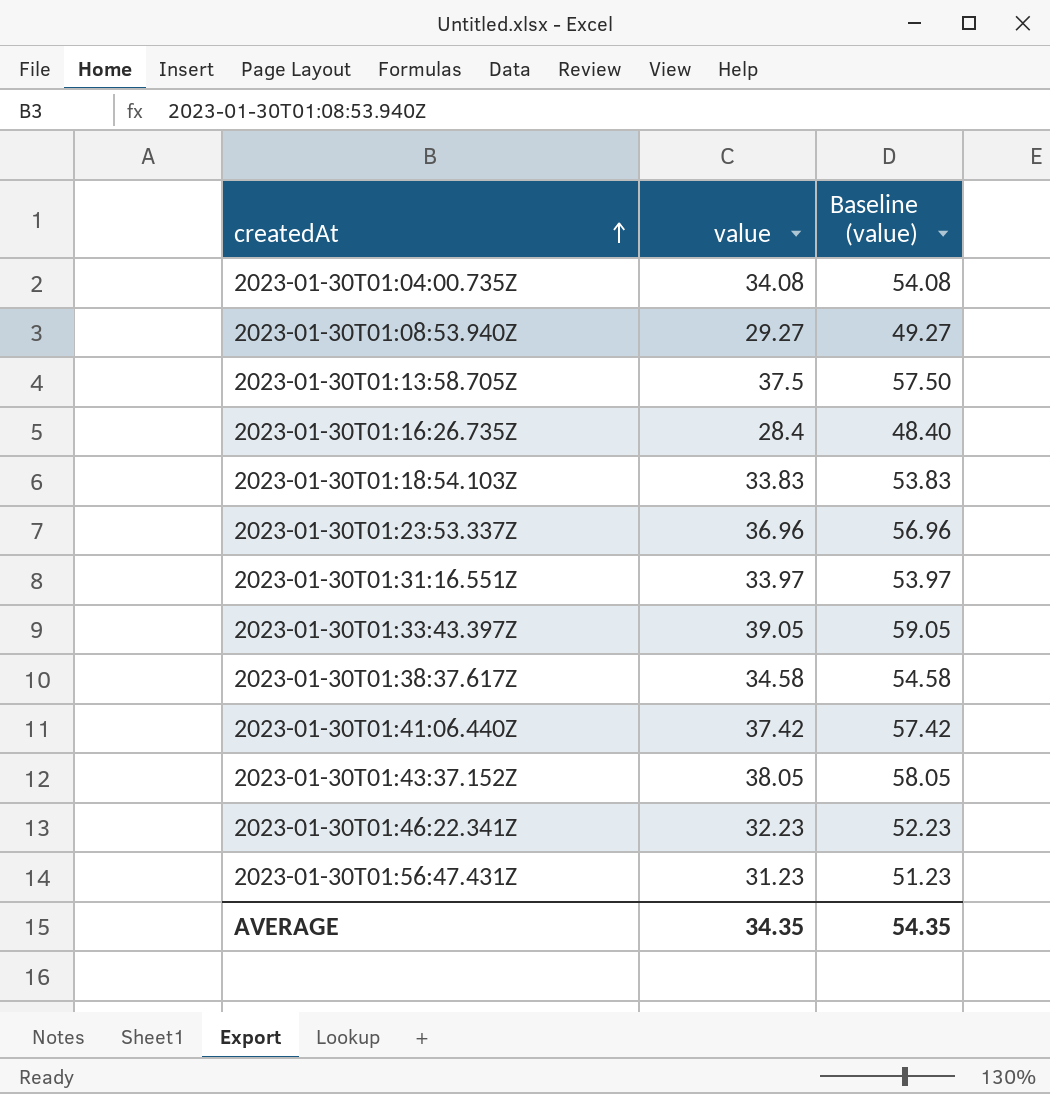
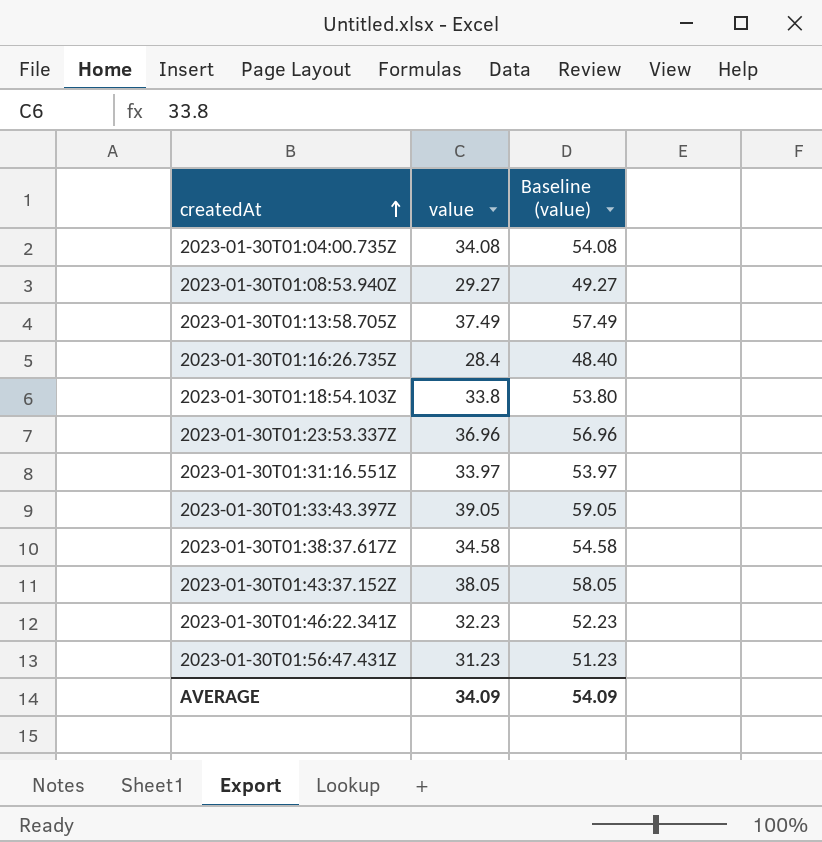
row 2023-01-30T01:41:06.440Z: 37.42 | 57.42 -> none
2023-01-30T01:13:58.705Z | value: 37.5 -> 37.49
2023-01-30T01:13:58.705Z | Baseline (value): 57.50 -> 57.49
2023-01-30T01:18:54.103Z | value: 33.83 -> 33.8
2023-01-30T01:18:54.103Z | Baseline (value): 53.83 -> 53.80
AVERAGE | value: 34.35 -> 34.09
AVERAGE | Baseline (value): 54.35 -> 54.09

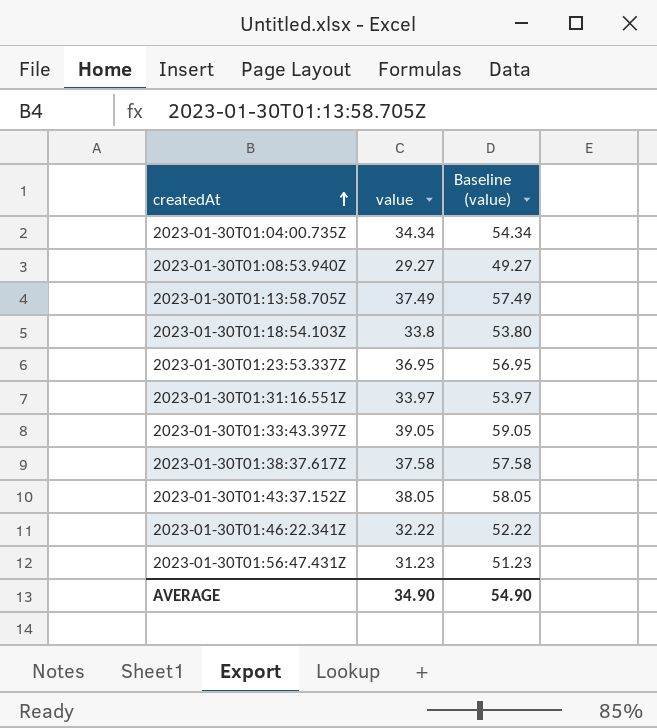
row 2023-01-30T01:16:26.735Z: 28.4 | 48.40 -> none
2023-01-30T01:04:00.735Z | value: 34.08 -> 34.34
2023-01-30T01:04:00.735Z | Baseline (value): 54.08 -> 54.34
2023-01-30T01:23:53.337Z | value: 36.96 -> 36.95
2023-01-30T01:23:53.337Z | Baseline (value): 56.96 -> 56.95
2023-01-30T01:38:37.617Z | value: 34.58 -> 37.58
2023-01-30T01:38:37.617Z | Baseline (value): 54.58 -> 57.58
2023-01-30T01:46:22.341Z | value: 32.23 -> 32.22
2023-01-30T01:46:22.341Z | Baseline (value): 52.23 -> 52.22
AVERAGE | value: 34.09 -> 34.90
AVERAGE | Baseline (value): 54.09 -> 54.90

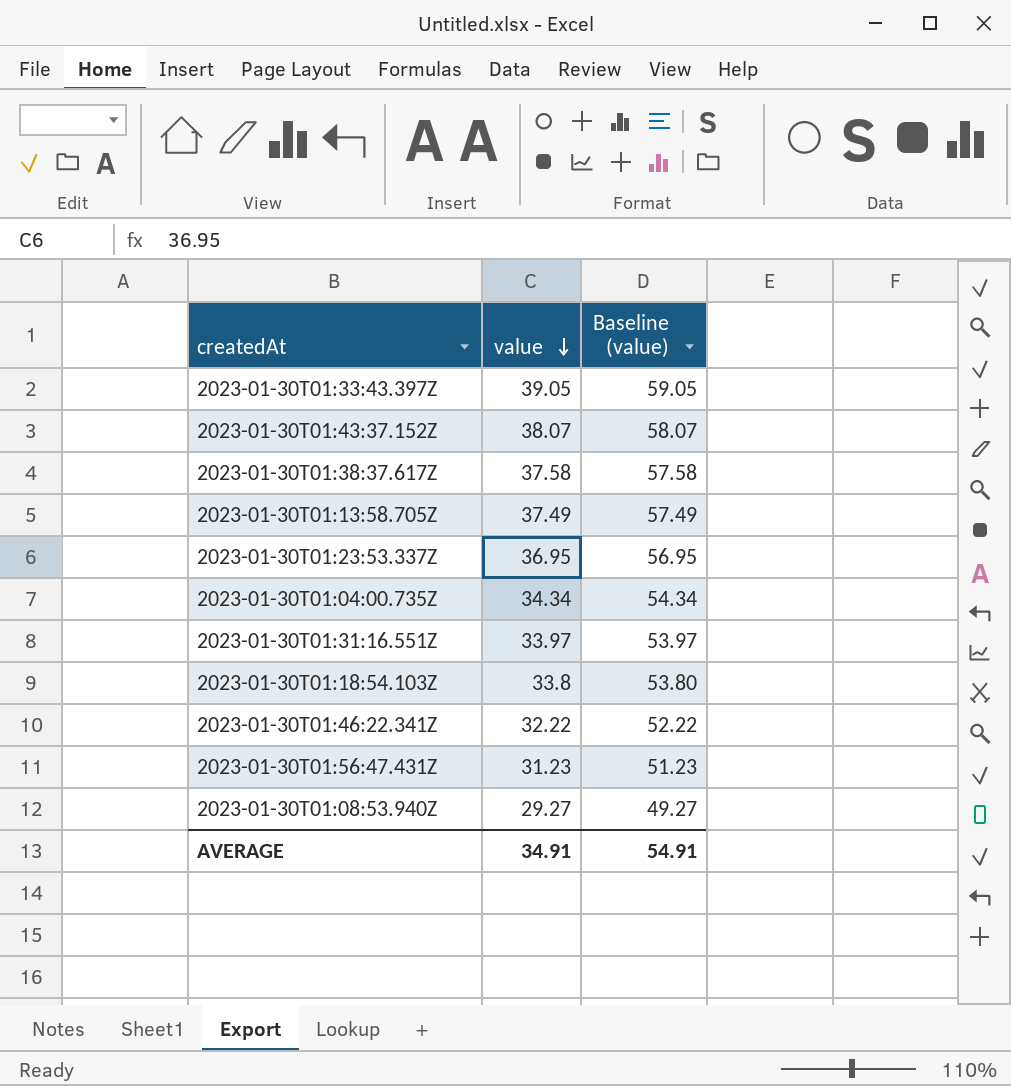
row order: createdAt ascending -> value descending
2023-01-30T01:43:37.152Z | value: 38.05 -> 38.07
2023-01-30T01:43:37.152Z | Baseline (value): 58.05 -> 58.07
AVERAGE | value: 34.90 -> 34.91
AVERAGE | Baseline (value): 54.90 -> 54.91

